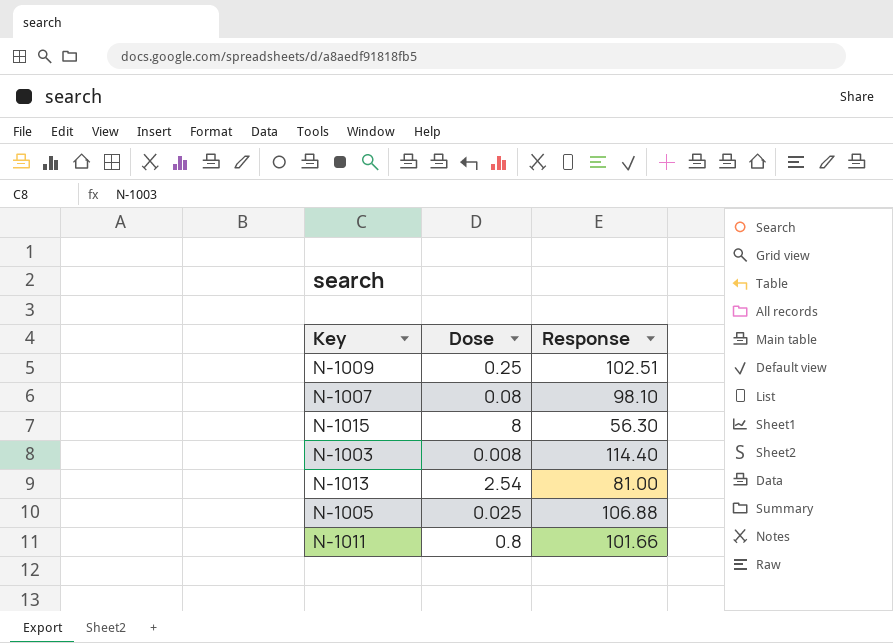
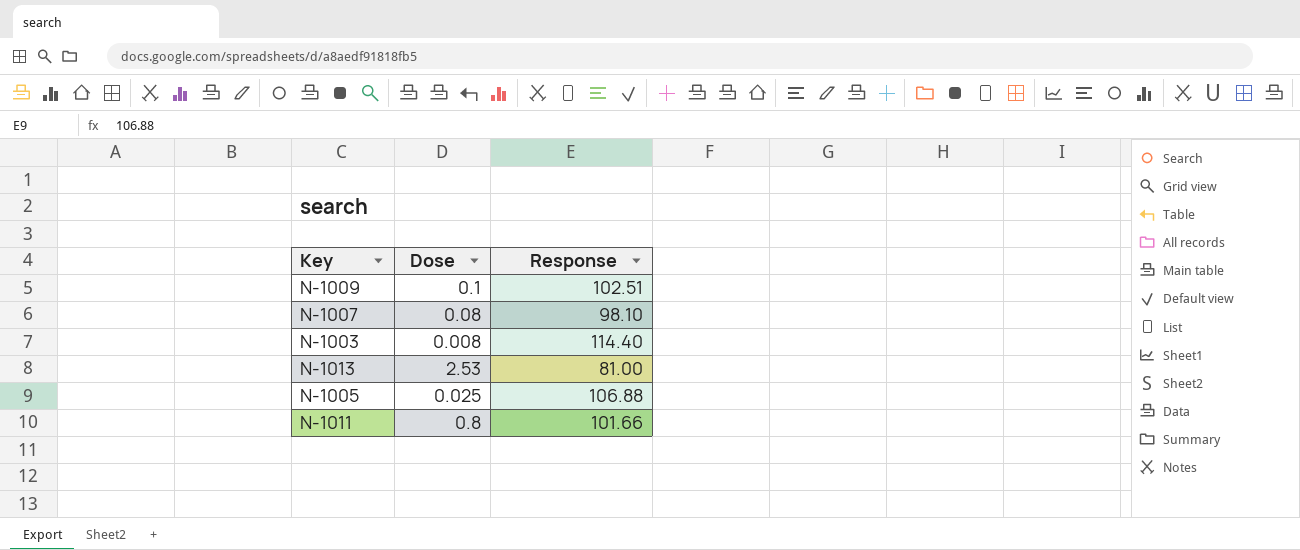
row N-1015: 8 | 56.30 -> none
N-1009 | Dose: 0.25 -> 0.1
N-1013 | Dose: 2.54 -> 2.53

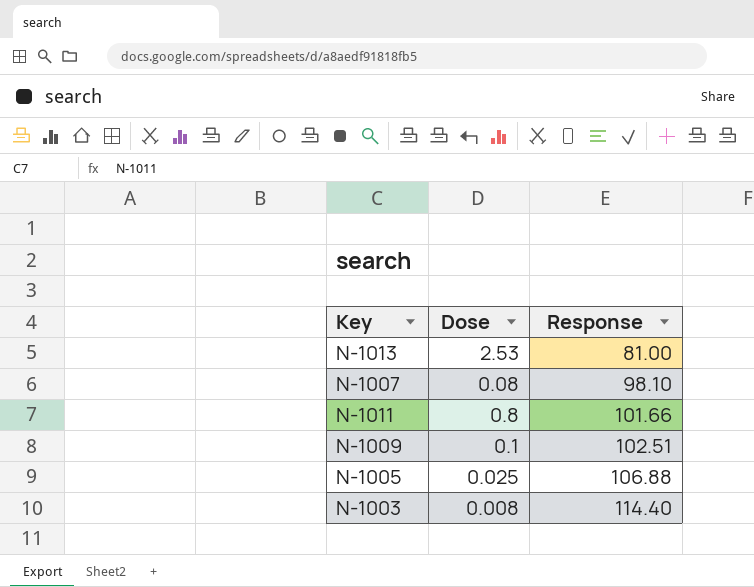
row order: none -> Response ascending

